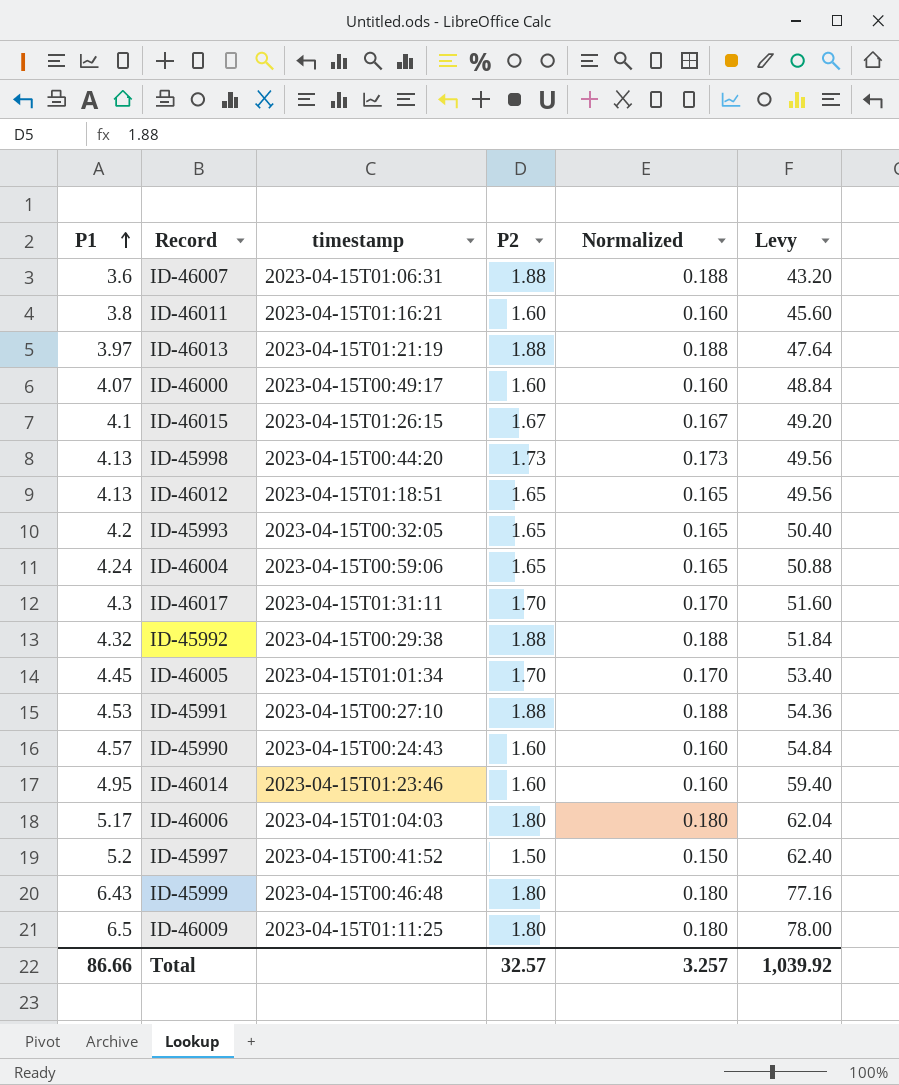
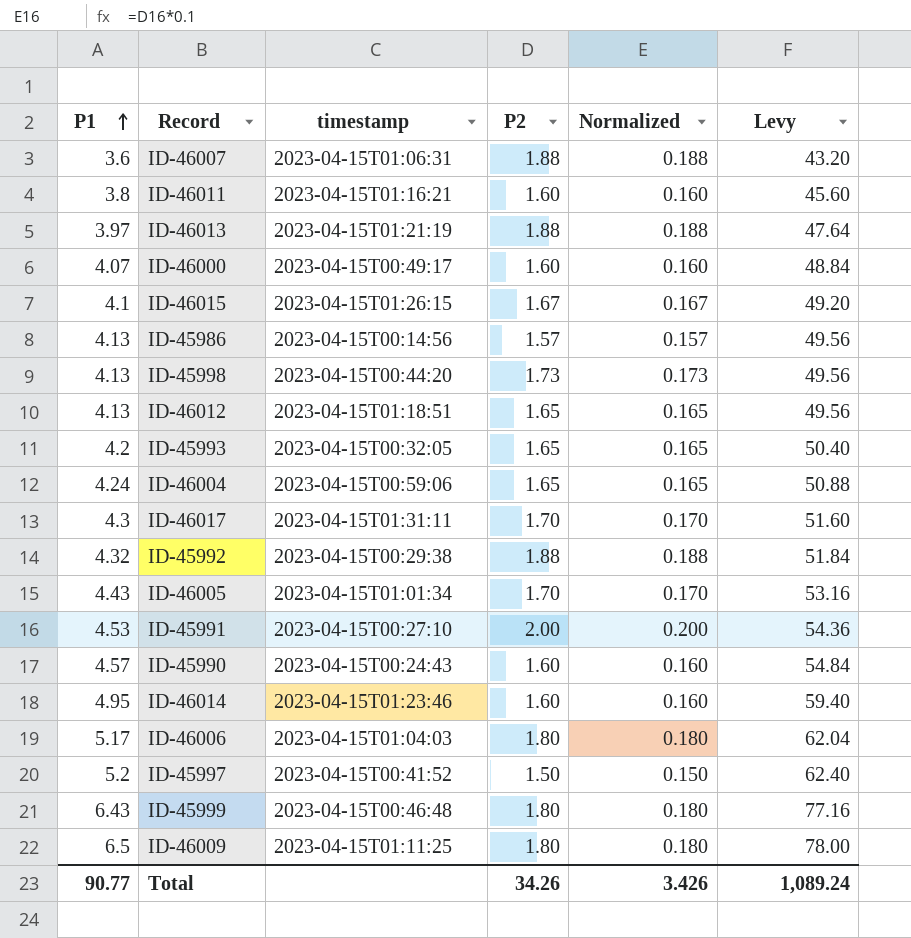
row ID-45986: none -> 4.13 | 2023-04-15T00:14:56 | 1.57 | 0.157 | 49.56
ID-46005 | P1: 4.45 -> 4.43
ID-46005 | Levy: 53.40 -> 53.16
ID-45991 | P2: 1.88 -> 2.00
ID-45991 | Normalized: 0.188 -> 0.200
Total | P1: 86.66 -> 90.77
Total | P2: 32.57 -> 34.26
Total | Normalized: 3.257 -> 3.426
Total | Levy: 1,039.92 -> 1,089.24

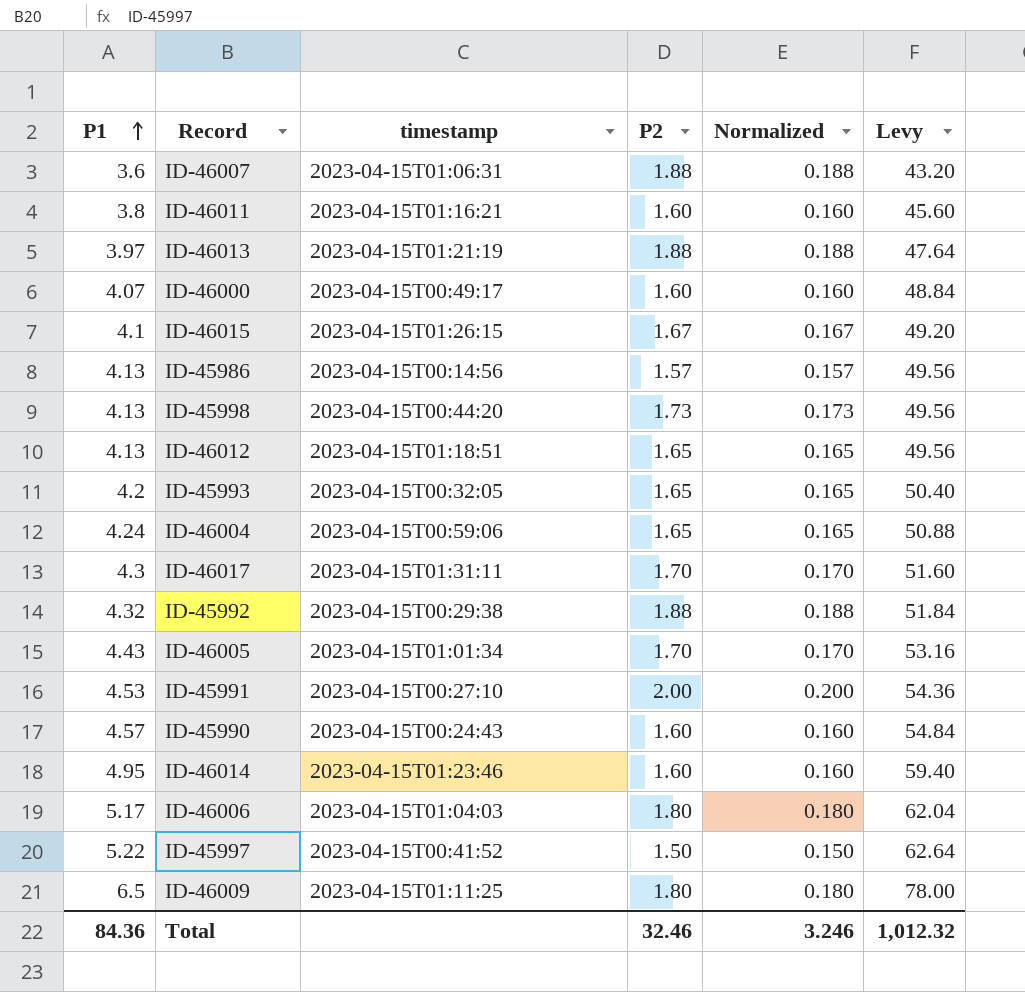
row ID-45999: 6.43 | 2023-04-15T00:46:48 | 1.80 | 0.180 | 77.16 -> none
ID-45997 | P1: 5.2 -> 5.22
ID-45997 | Levy: 62.40 -> 62.64
Total | P1: 90.77 -> 84.36
Total | P2: 34.26 -> 32.46
Total | Normalized: 3.426 -> 3.246
Total | Levy: 1,089.24 -> 1,012.32

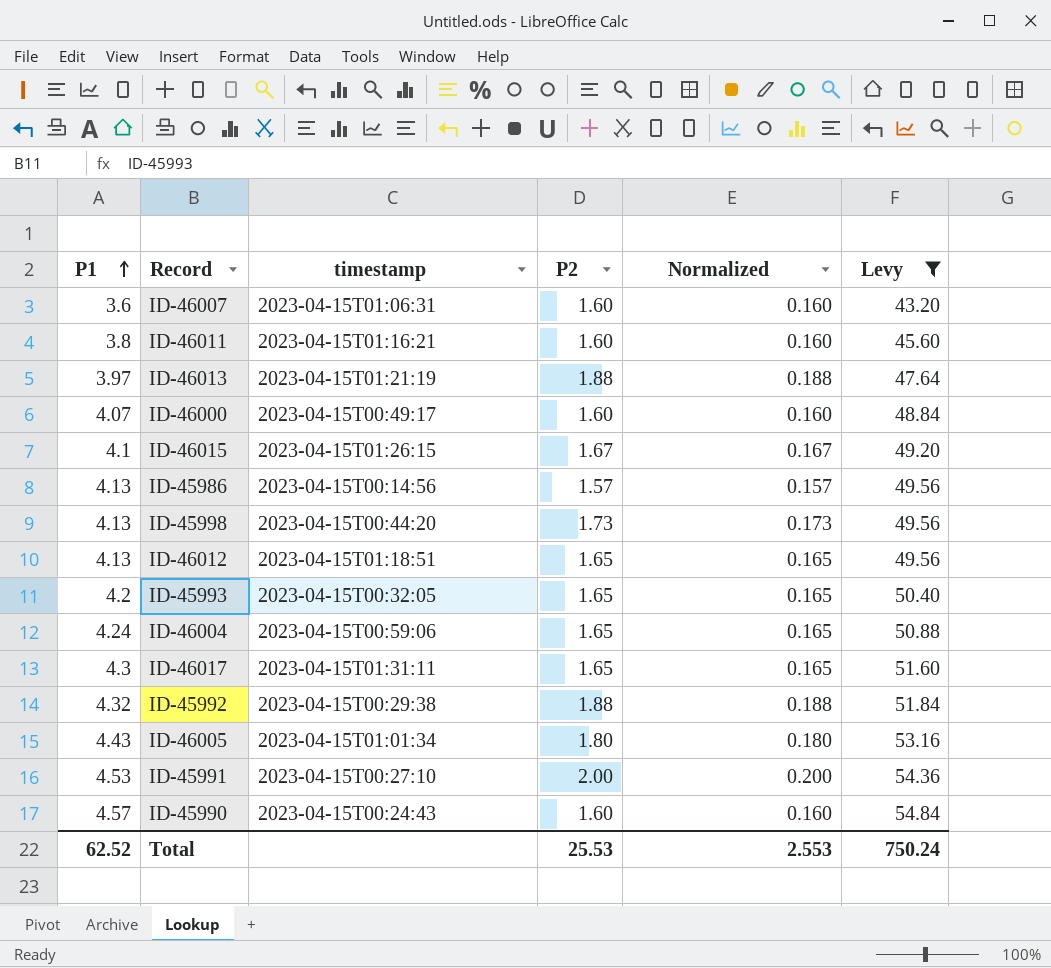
filter: none -> Levy <= 54.84
ID-46007 | P2: 1.88 -> 1.60
ID-46007 | Normalized: 0.188 -> 0.160
ID-46017 | P2: 1.70 -> 1.65
ID-46017 | Normalized: 0.170 -> 0.165
ID-46005 | P2: 1.70 -> 1.80
ID-46005 | Normalized: 0.170 -> 0.180
Total | P1: 84.36 -> 62.52
Total | P2: 32.46 -> 25.53
Total | Normalized: 3.246 -> 2.553
Total | Levy: 1,012.32 -> 750.24

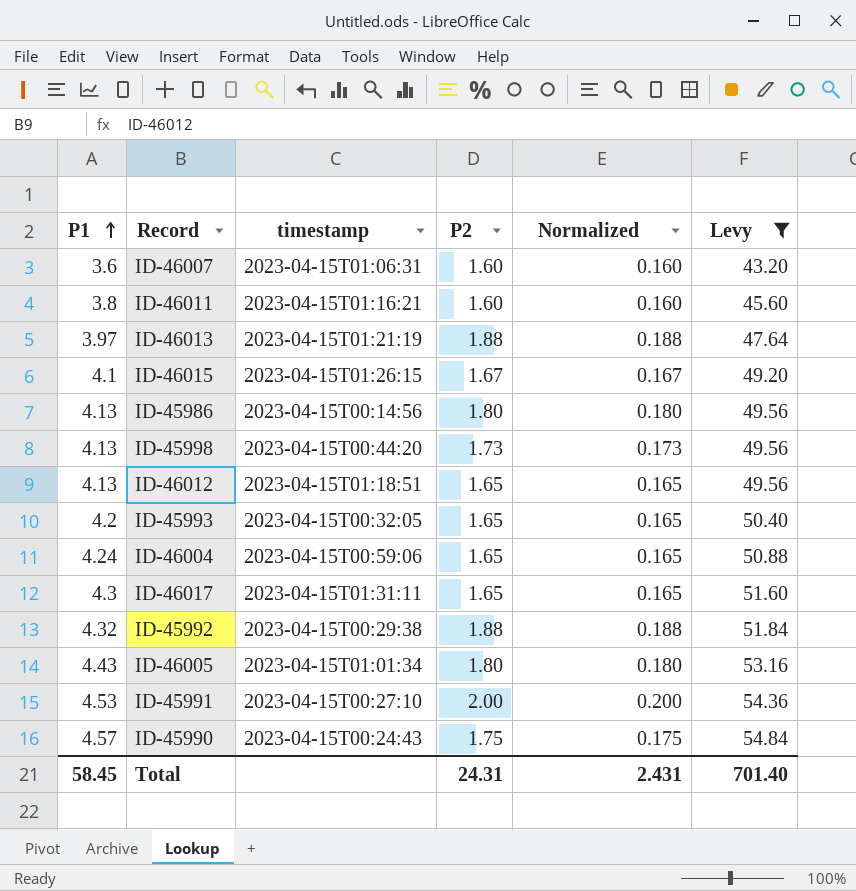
row ID-46000: 4.07 | 2023-04-15T00:49:17 | 1.60 | 0.160 | 48.84 -> none
ID-45986 | P2: 1.57 -> 1.80
ID-45986 | Normalized: 0.157 -> 0.180
ID-45990 | P2: 1.60 -> 1.75
ID-45990 | Normalized: 0.160 -> 0.175
Total | P1: 62.52 -> 58.45
Total | P2: 25.53 -> 24.31
Total | Normalized: 2.553 -> 2.431
Total | Levy: 750.24 -> 701.40

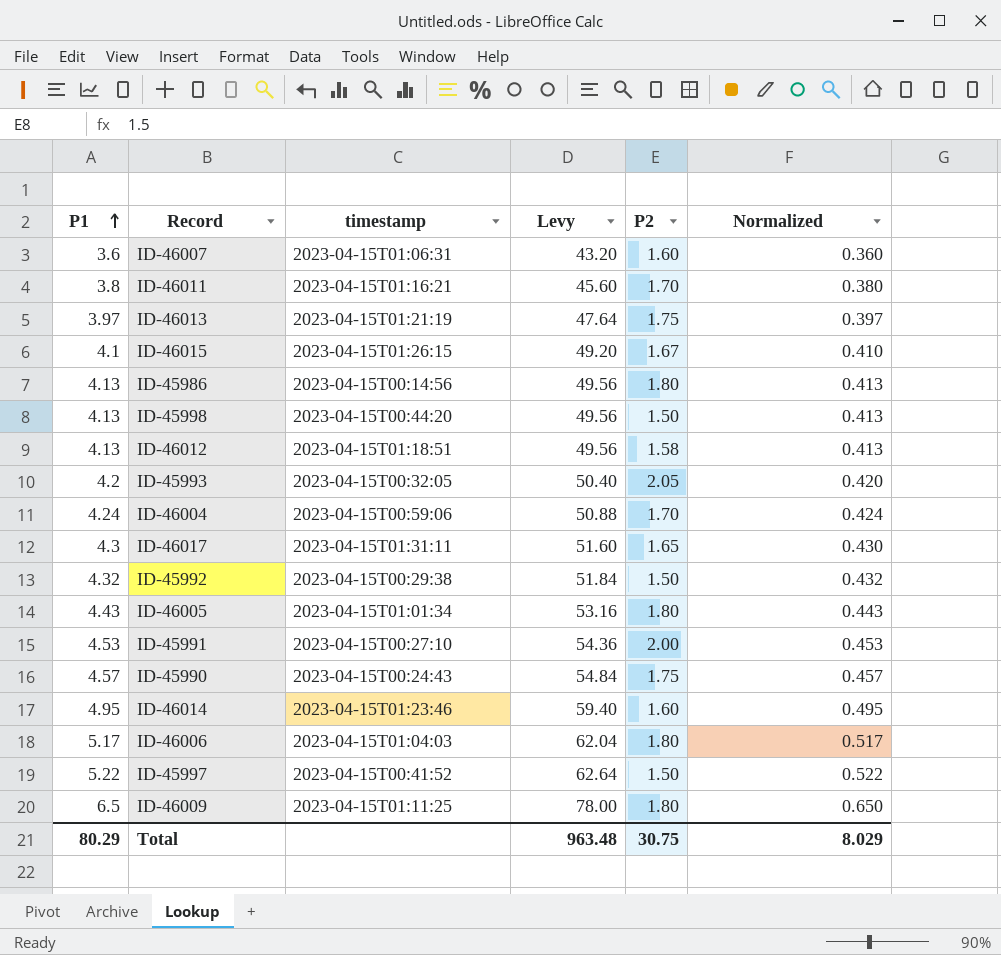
filter: Levy <= 54.84 -> none
column Levy | position: 6 -> 4
column Normalized | formula: [P2] * 0.1 -> [P1] * 0.1
ID-46011 | P2: 1.60 -> 1.70
ID-46013 | P2: 1.88 -> 1.75
ID-45998 | P2: 1.73 -> 1.50
ID-46012 | P2: 1.65 -> 1.58
ID-45993 | P2: 1.65 -> 2.05
ID-46004 | P2: 1.65 -> 1.70
ID-45992 | P2: 1.88 -> 1.50
Total | P1: 58.45 -> 80.29
Total | Levy: 701.40 -> 963.48
Total | P2: 24.31 -> 30.75
Total | Normalized: 2.431 -> 8.029

